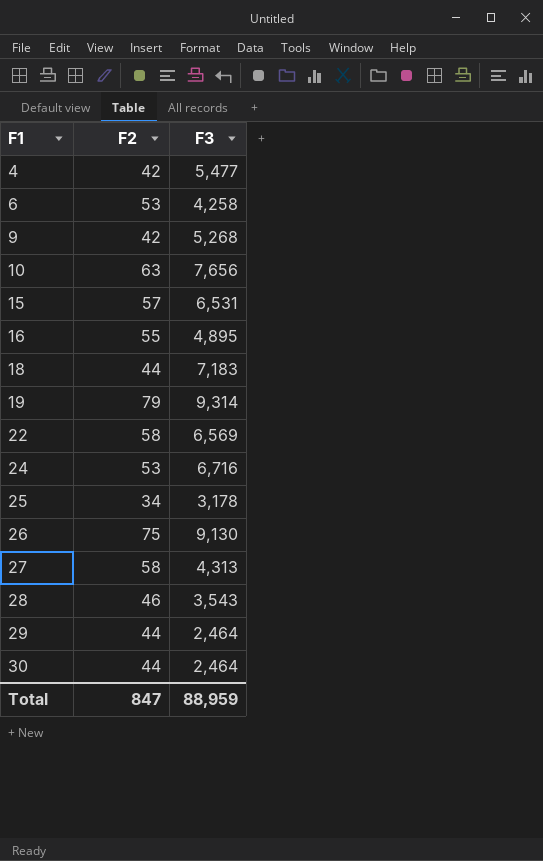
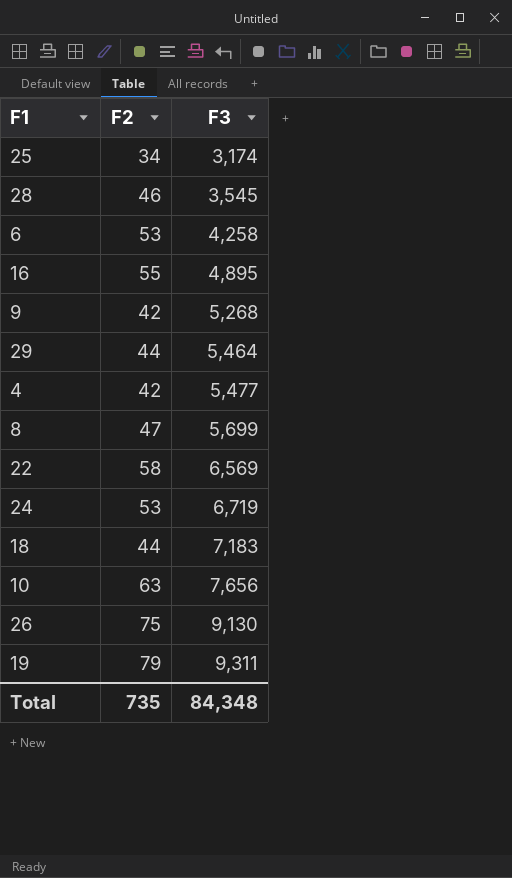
row order: F1 ascending -> F3 ascending
row 15: 57 | 6,531 -> none
row 27: 58 | 4,313 -> none
row 30: 44 | 2,464 -> none
25 | F3: 3,178 -> 3,174
28 | F3: 3,543 -> 3,545
29 | F3: 2,464 -> 5,464
row 8: none -> 47 | 5,699
24 | F3: 6,716 -> 6,719
19 | F3: 9,314 -> 9,311
Total | F2: 847 -> 735
Total | F3: 88,959 -> 84,348

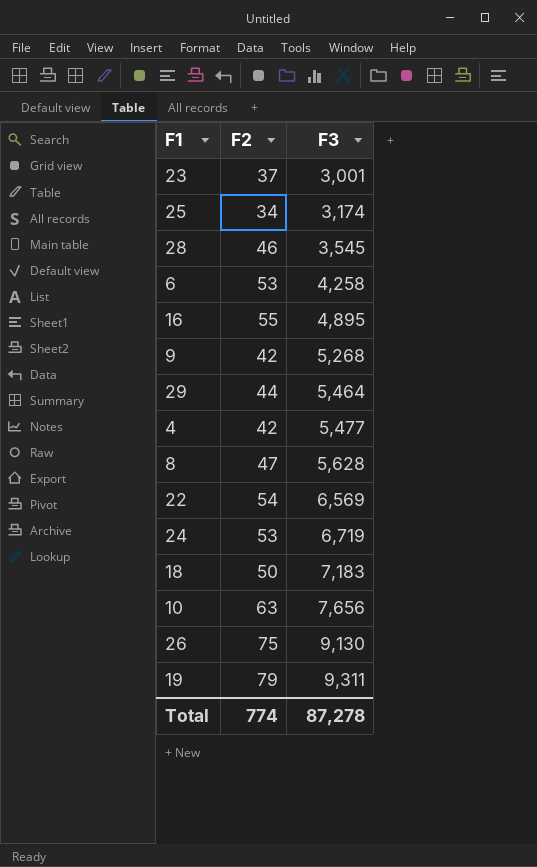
row 23: none -> 37 | 3,001
8 | F3: 5,699 -> 5,628
22 | F2: 58 -> 54
18 | F2: 44 -> 50
Total | F2: 735 -> 774
Total | F3: 84,348 -> 87,278

